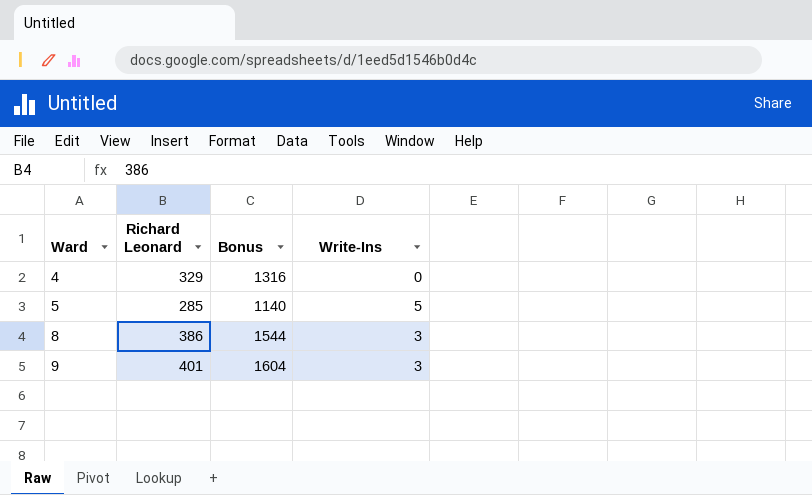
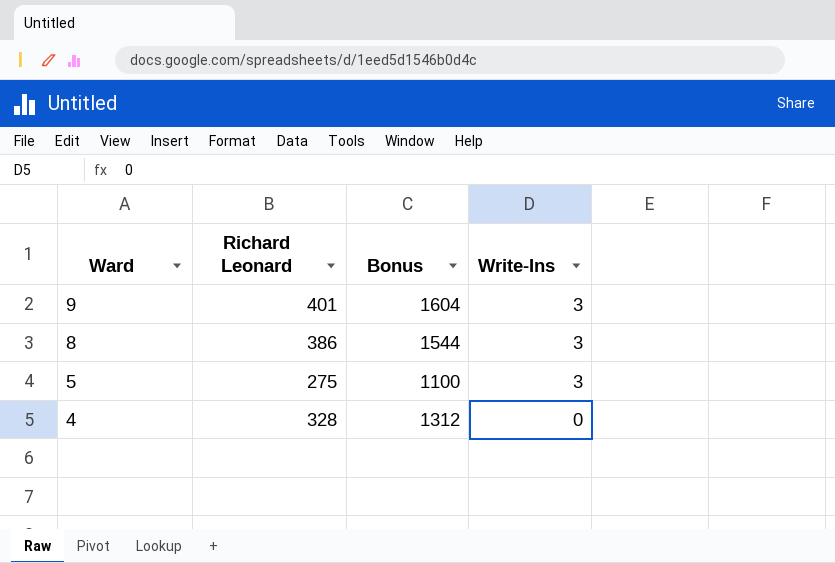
row order: Ward ascending -> Ward descending
5 | Richard Leonard: 285 -> 275
5 | Bonus: 1140 -> 1100
5 | Write-Ins: 5 -> 3
4 | Richard Leonard: 329 -> 328
4 | Bonus: 1316 -> 1312

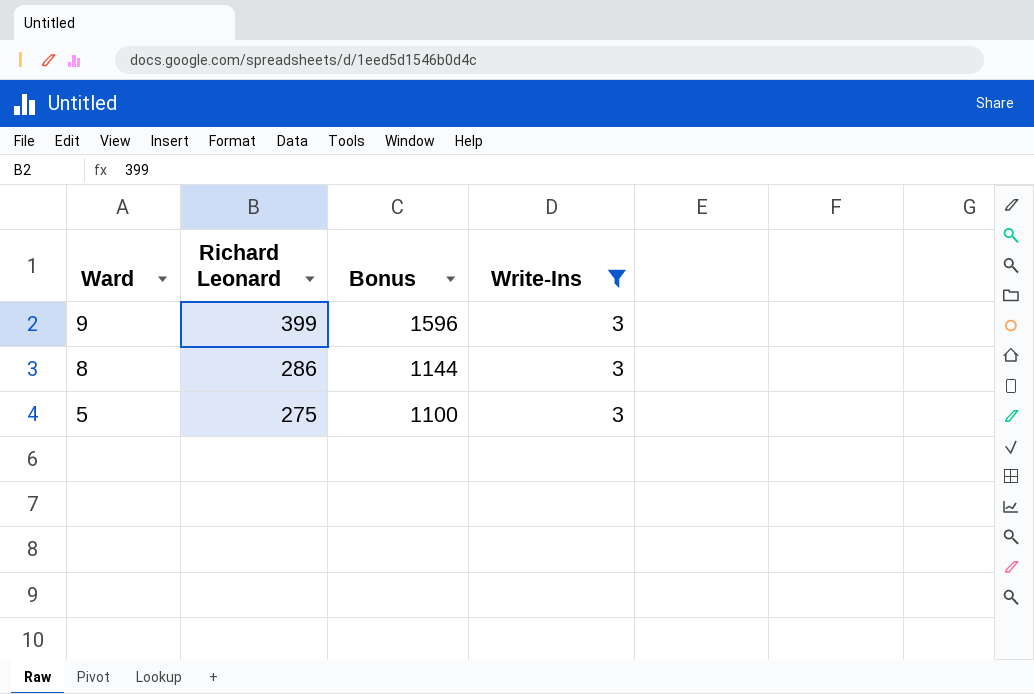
filter: none -> Write-Ins = 3
9 | Richard Leonard: 401 -> 399
9 | Bonus: 1604 -> 1596
8 | Richard Leonard: 386 -> 286
8 | Bonus: 1544 -> 1144

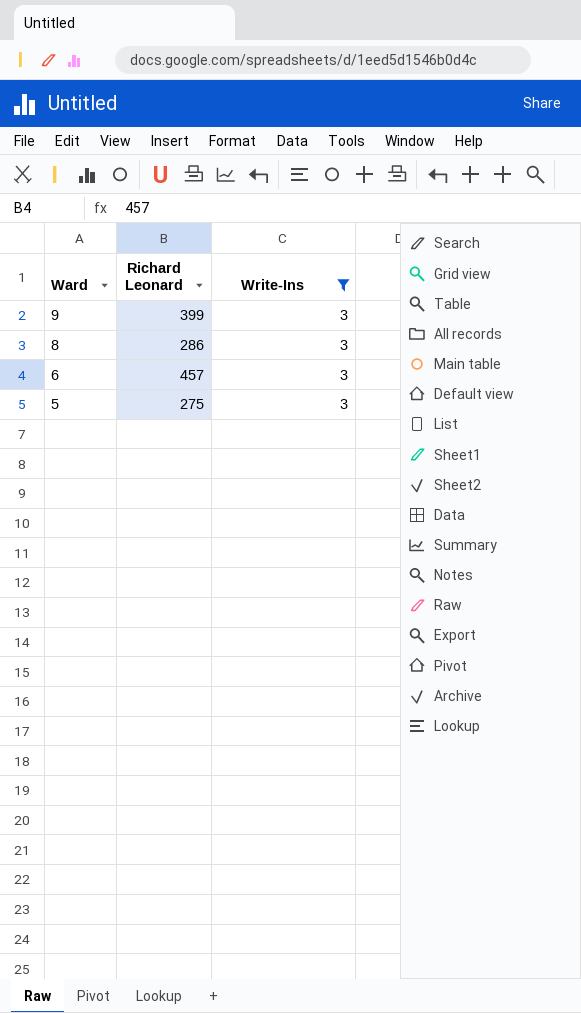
column Bonus | formula: [Richard Leonard] * 4 -> none
row 6: none -> 457 | 3

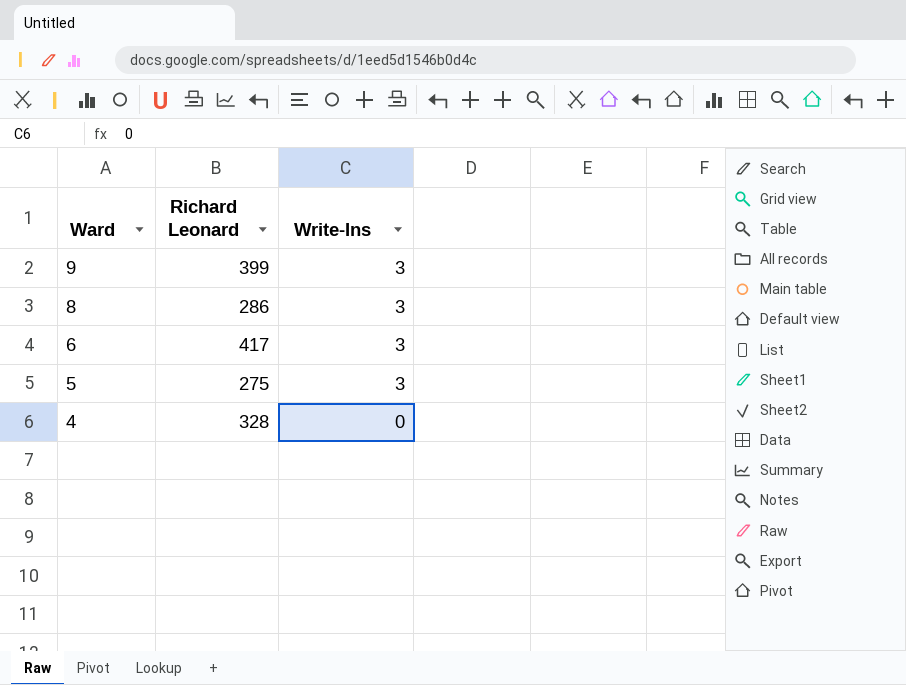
filter: Write-Ins = 3 -> none
6 | Richard Leonard: 457 -> 417

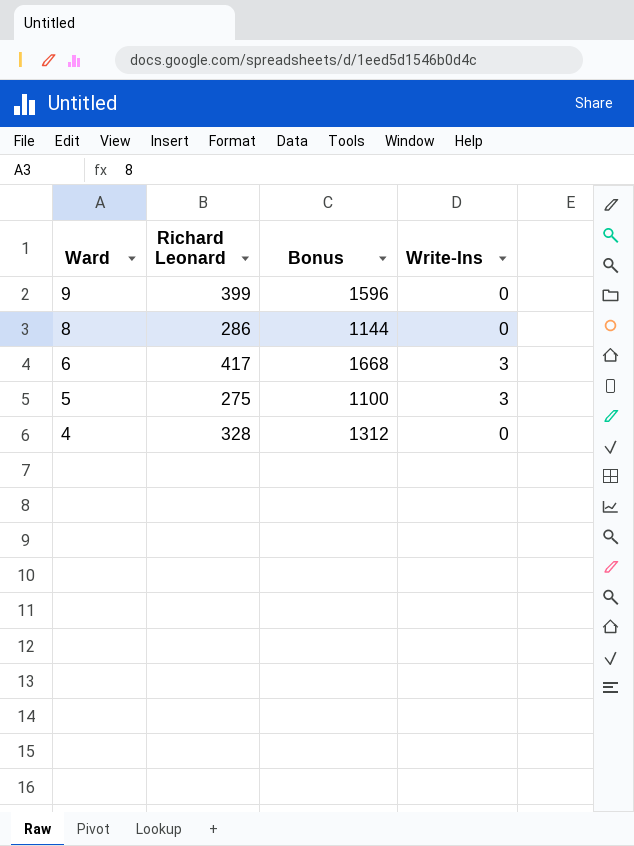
column Bonus | formula: none -> [Richard Leonard] * 4
9 | Write-Ins: 3 -> 0
8 | Write-Ins: 3 -> 0

